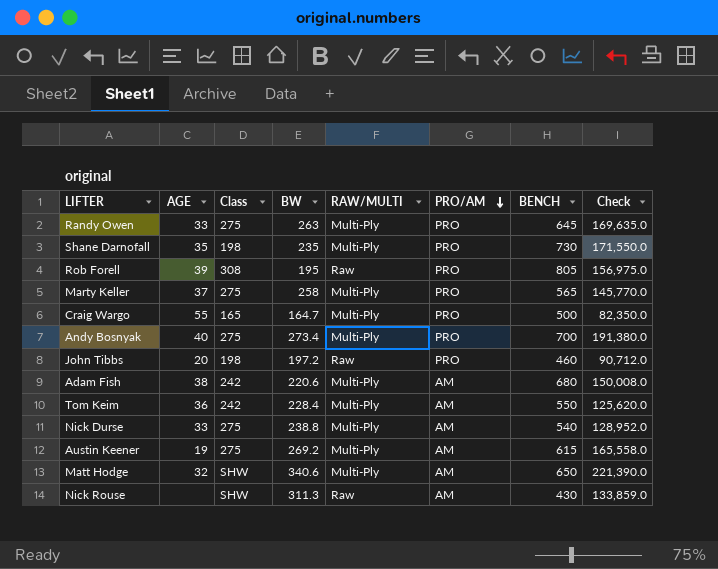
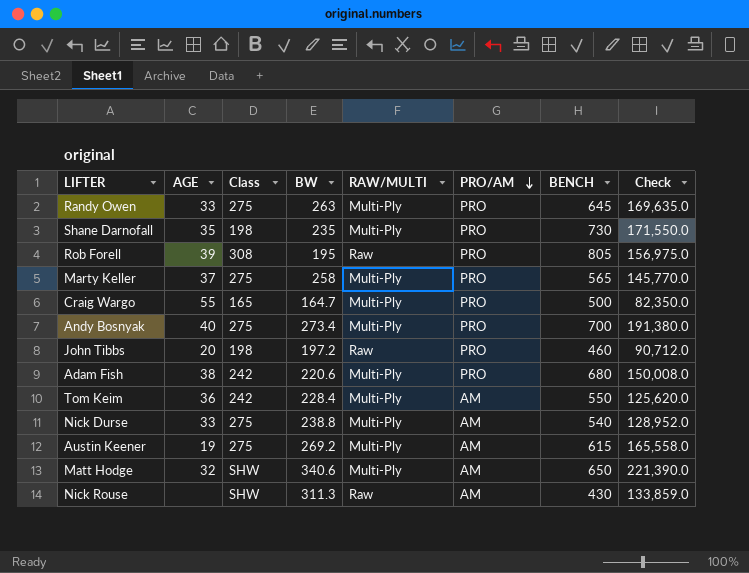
Adam Fish | PRO/AM: AM -> PRO

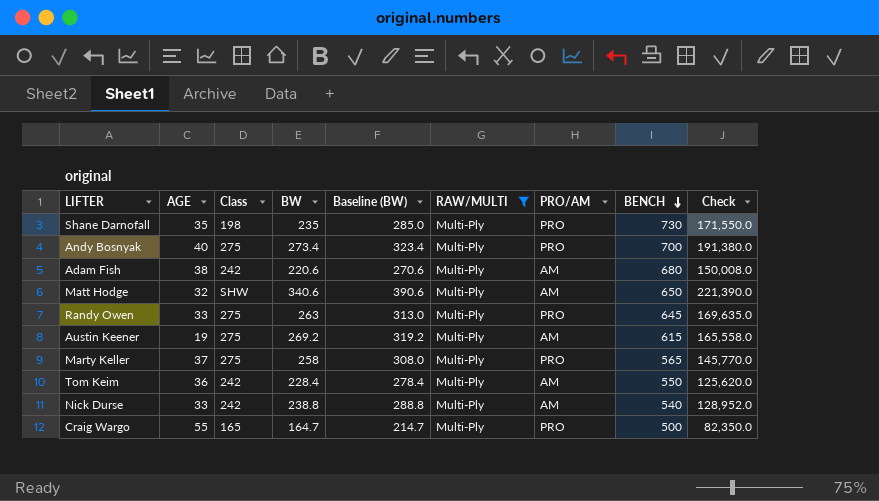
filter: none -> RAW/MULTI = Multi-Ply
row order: PRO/AM descending -> BENCH descending
column Baseline (BW) | formula: none -> [BW] + 50
Adam Fish | PRO/AM: PRO -> AM
Nick Durse | Class: 275 -> 242

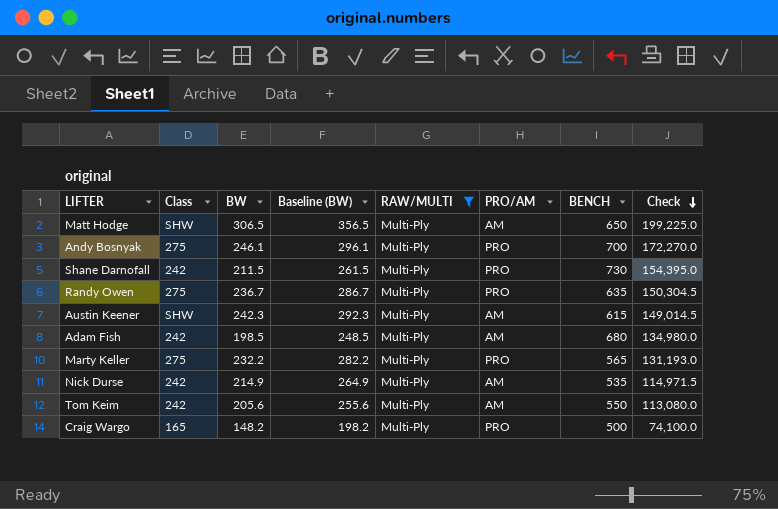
row order: BENCH descending -> Check descending
column AGE | position: 2 -> none
Matt Hodge | BW: 340.6 -> 306.5
Matt Hodge | Baseline (BW): 390.6 -> 356.5
Matt Hodge | Check: 221,390.0 -> 199,225.0
Andy Bosnyak | BW: 273.4 -> 246.1
Andy Bosnyak | Baseline (BW): 323.4 -> 296.1
Andy Bosnyak | Check: 191,380.0 -> 172,270.0
Shane Darnofall | Class: 198 -> 242
Shane Darnofall | BW: 235 -> 211.5
Shane Darnofall | Baseline (BW): 285.0 -> 261.5
Shane Darnofall | Check: 171,550.0 -> 154,395.0
Randy Owen | BW: 263 -> 236.7
Randy Owen | Baseline (BW): 313.0 -> 286.7
Randy Owen | BENCH: 645 -> 635
Randy Owen | Check: 169,635.0 -> 150,304.5
Austin Keener | Class: 275 -> SHW
Austin Keener | BW: 269.2 -> 242.3
Austin Keener | Baseline (BW): 319.2 -> 292.3
Austin Keener | Check: 165,558.0 -> 149,014.5
Adam Fish | BW: 220.6 -> 198.5
Adam Fish | Baseline (BW): 270.6 -> 248.5
Adam Fish | Check: 150,008.0 -> 134,980.0
Marty Keller | BW: 258 -> 232.2
Marty Keller | Baseline (BW): 308.0 -> 282.2
Marty Keller | Check: 145,770.0 -> 131,193.0
Nick Durse | BW: 238.8 -> 214.9
Nick Durse | Baseline (BW): 288.8 -> 264.9
Nick Durse | BENCH: 540 -> 535
Nick Durse | Check: 128,952.0 -> 114,971.5
Tom Keim | BW: 228.4 -> 205.6
Tom Keim | Baseline (BW): 278.4 -> 255.6
Tom Keim | Check: 125,620.0 -> 113,080.0
Craig Wargo | BW: 164.7 -> 148.2
Craig Wargo | Baseline (BW): 214.7 -> 198.2
Craig Wargo | Check: 82,350.0 -> 74,100.0

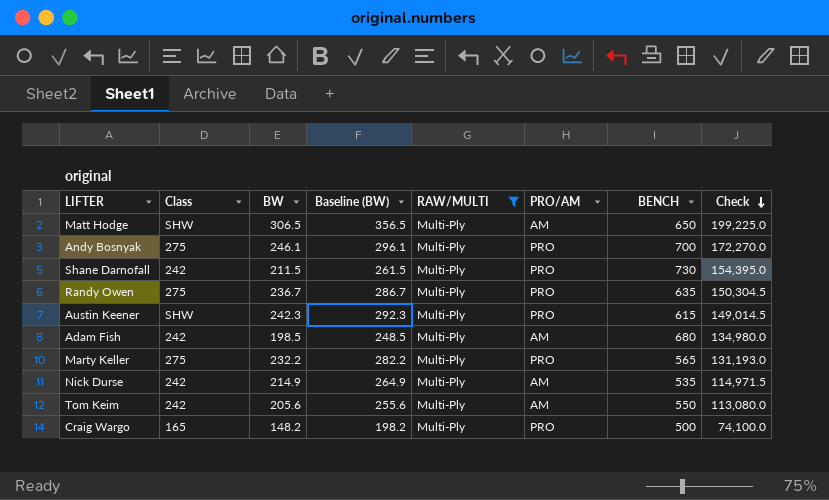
Austin Keener | PRO/AM: AM -> PRO

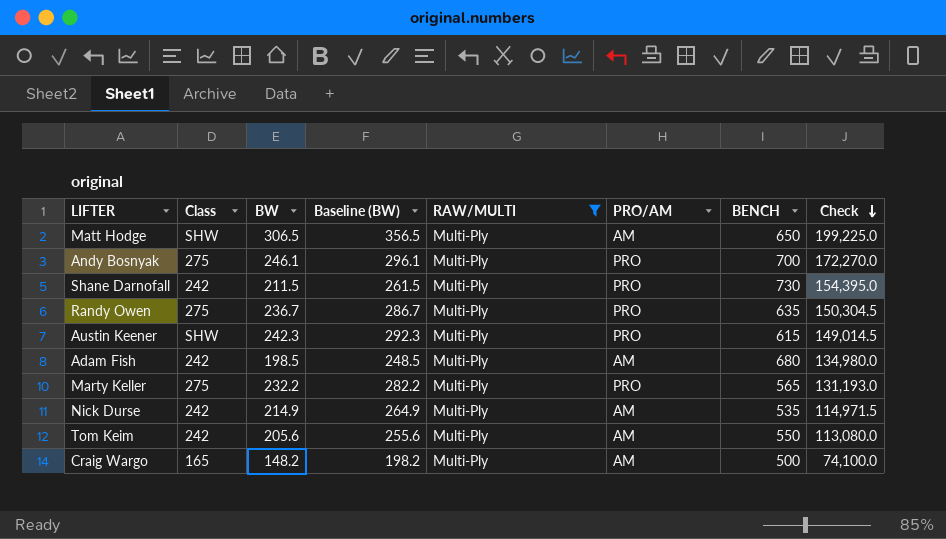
Craig Wargo | PRO/AM: PRO -> AM

